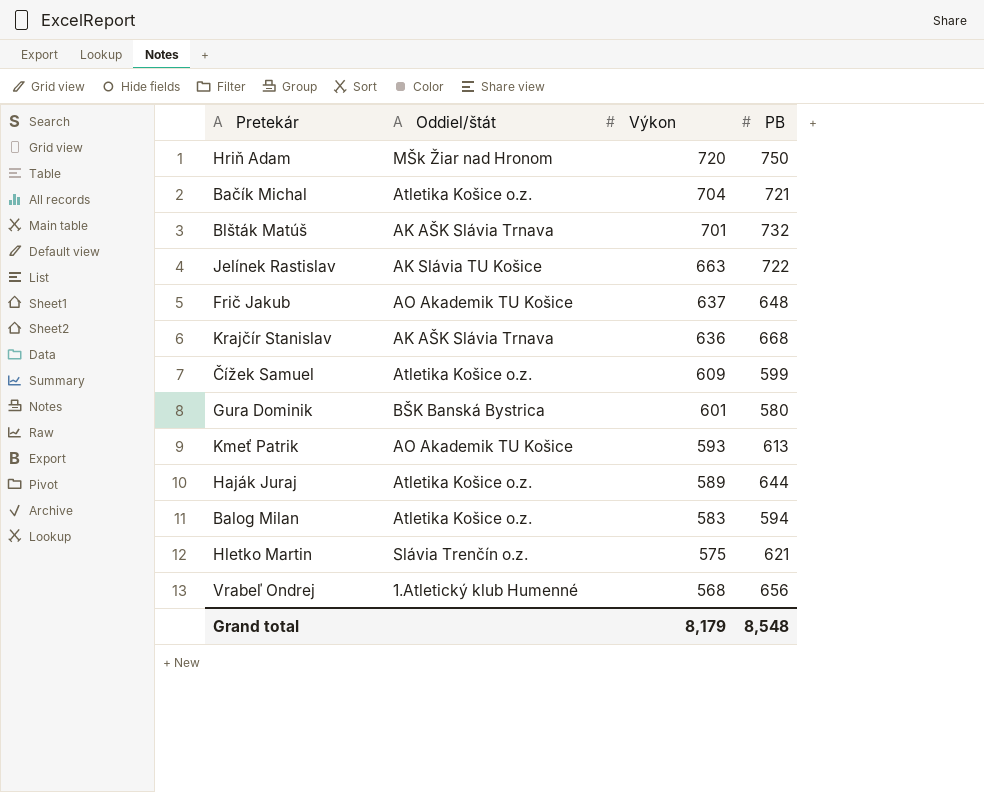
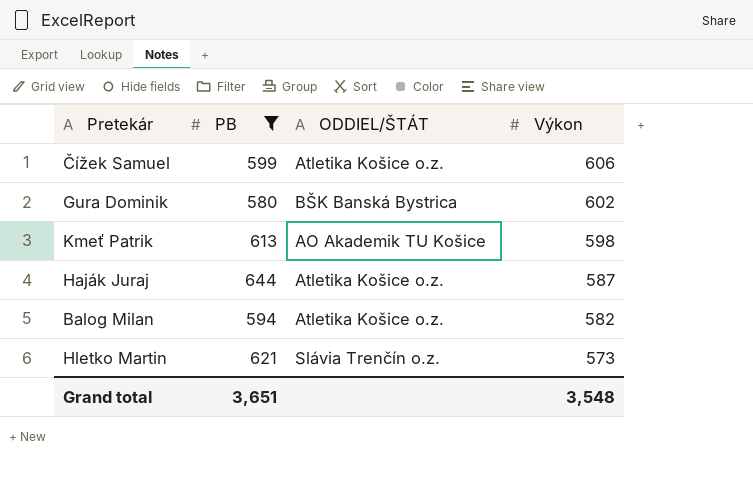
filter: none -> PB <= 644
column PB | position: 4 -> 2
column name: Oddiel/štát -> ODDIEL/ŠTÁT
Čížek Samuel | Výkon: 609 -> 606
Gura Dominik | Výkon: 601 -> 602
Kmeť Patrik | Výkon: 593 -> 598
Haják Juraj | Výkon: 589 -> 587
Balog Milan | Výkon: 583 -> 582
Hletko Martin | Výkon: 575 -> 573
Grand total | PB: 8,548 -> 3,651
Grand total | Výkon: 8,179 -> 3,548

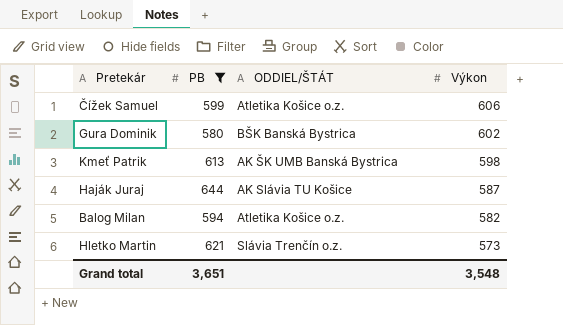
Kmeť Patrik | ODDIEL/ŠTÁT: AO Akademik TU Košice -> AK ŠK UMB Banská Bystrica
Haják Juraj | ODDIEL/ŠTÁT: Atletika Košice o.z. -> AK Slávia TU Košice

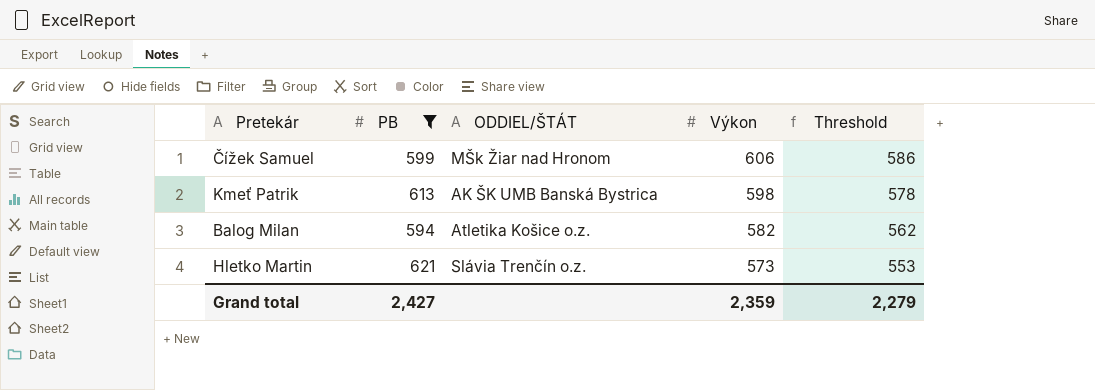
column Threshold | formula: none -> [Výkon] - 20
row Gura Dominik: 580 | BŠK Banská Bystrica | 602 -> none
row Haják Juraj: 644 | AK Slávia TU Košice | 587 -> none
Čížek Samuel | ODDIEL/ŠTÁT: Atletika Košice o.z. -> MŠk Žiar nad Hronom
Grand total | PB: 3,651 -> 2,427
Grand total | Výkon: 3,548 -> 2,359

